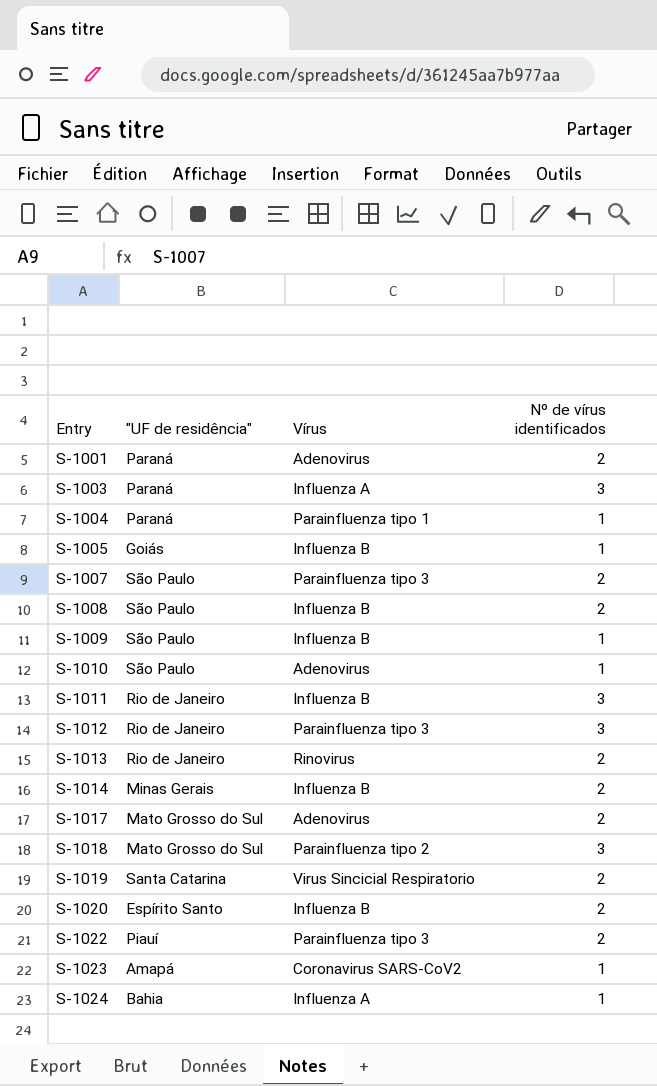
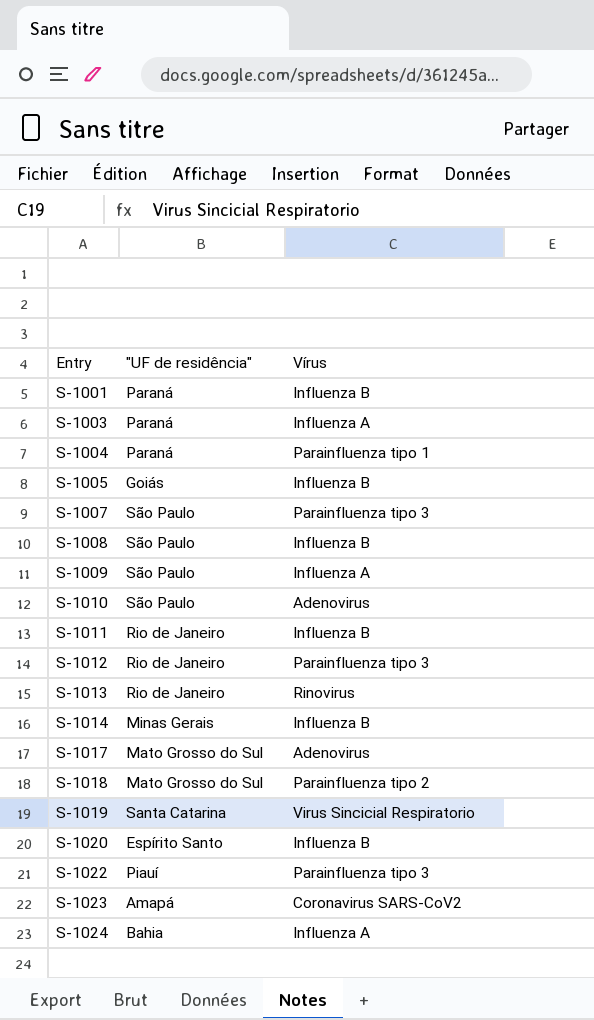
column Nº de vírus identificados | position: 4 -> none
S-1001 | Vírus: Adenovirus -> Influenza B
S-1009 | Vírus: Influenza B -> Influenza A

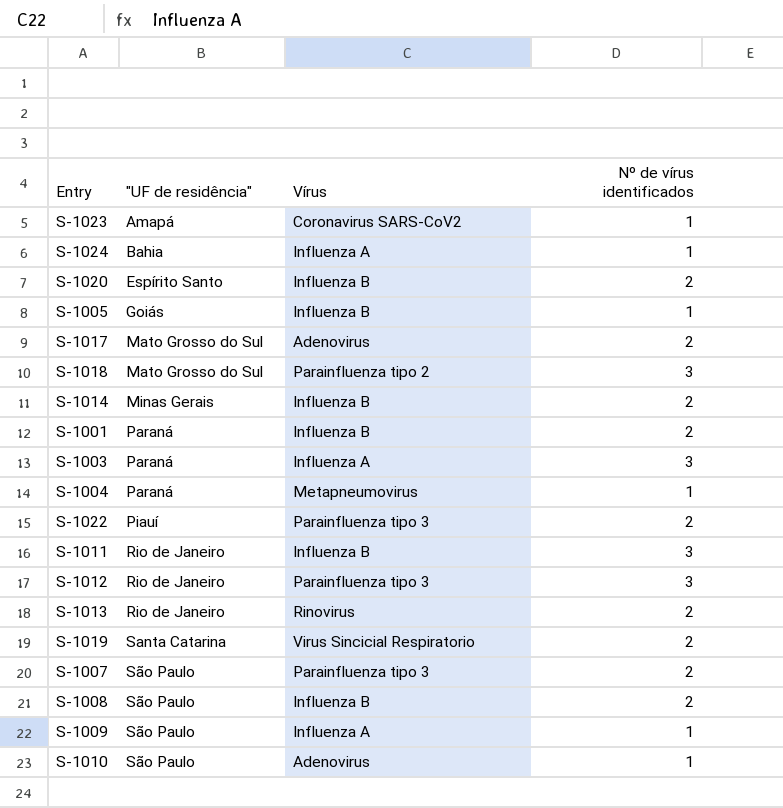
row order: Entry ascending -> "UF de residência" ascending
column Nº de vírus identificados | position: none -> 4
S-1004 | Vírus: Parainfluenza tipo 1 -> Metapneumovirus

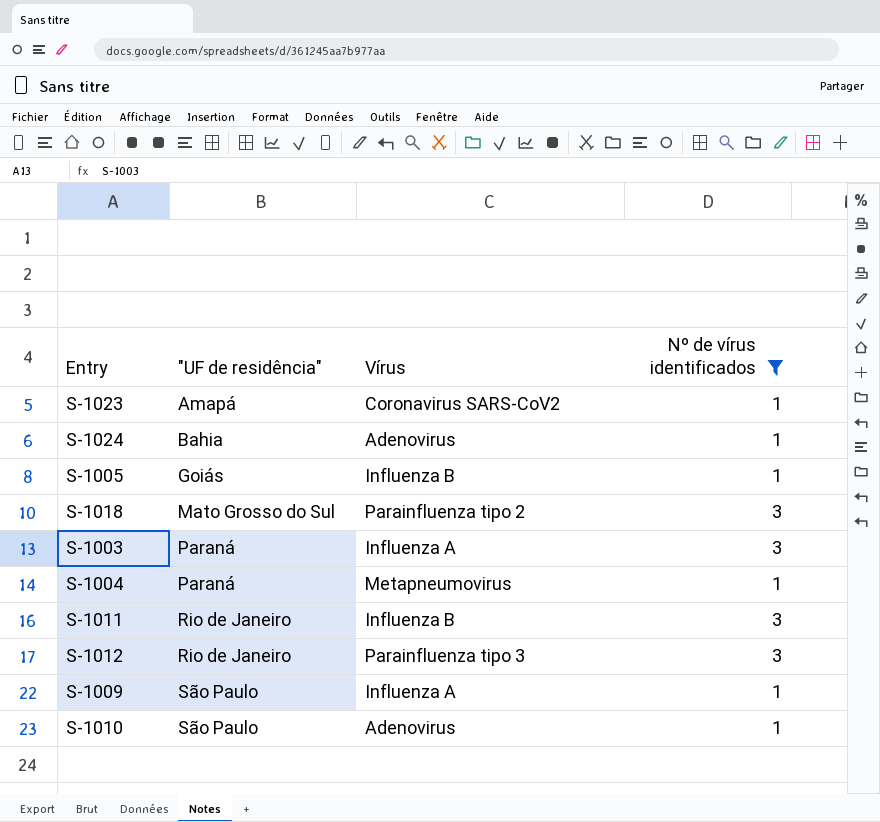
filter: none -> Nº de vírus identificados != 2
S-1024 | Vírus: Influenza A -> Adenovirus

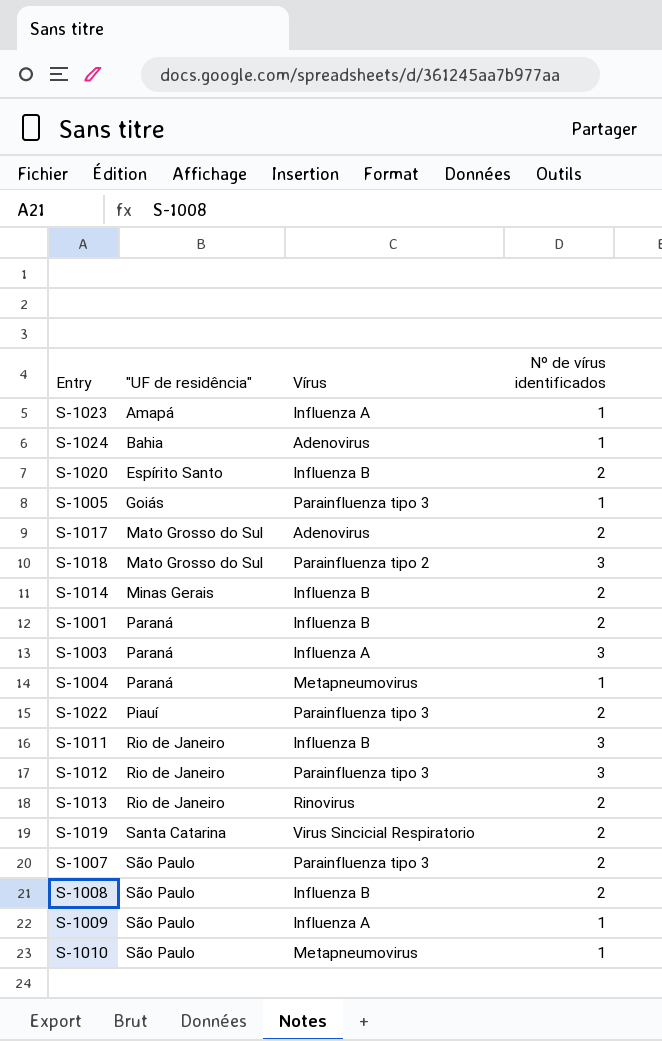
filter: Nº de vírus identificados != 2 -> none
S-1023 | Vírus: Coronavirus SARS-CoV2 -> Influenza A
S-1005 | Vírus: Influenza B -> Parainfluenza tipo 3
S-1010 | Vírus: Adenovirus -> Metapneumovirus

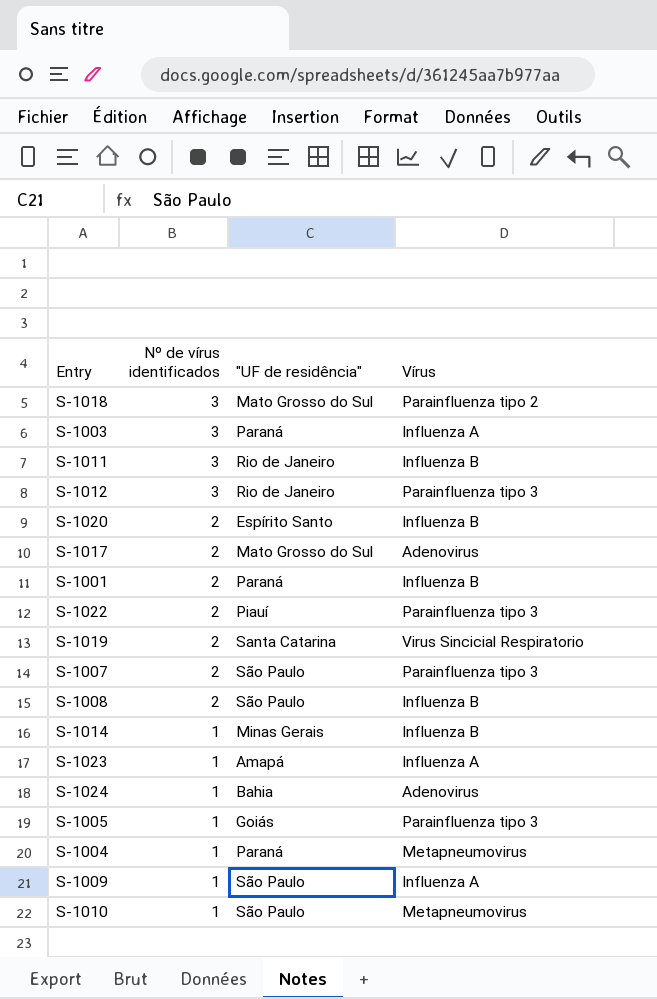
row order: "UF de residência" ascending -> Nº de vírus identificados descending
column Nº de vírus identificados | position: 4 -> 2
row S-1013: Rio de Janeiro | Rinovirus | 2 -> none
S-1014 | Nº de vírus identificados: 2 -> 1

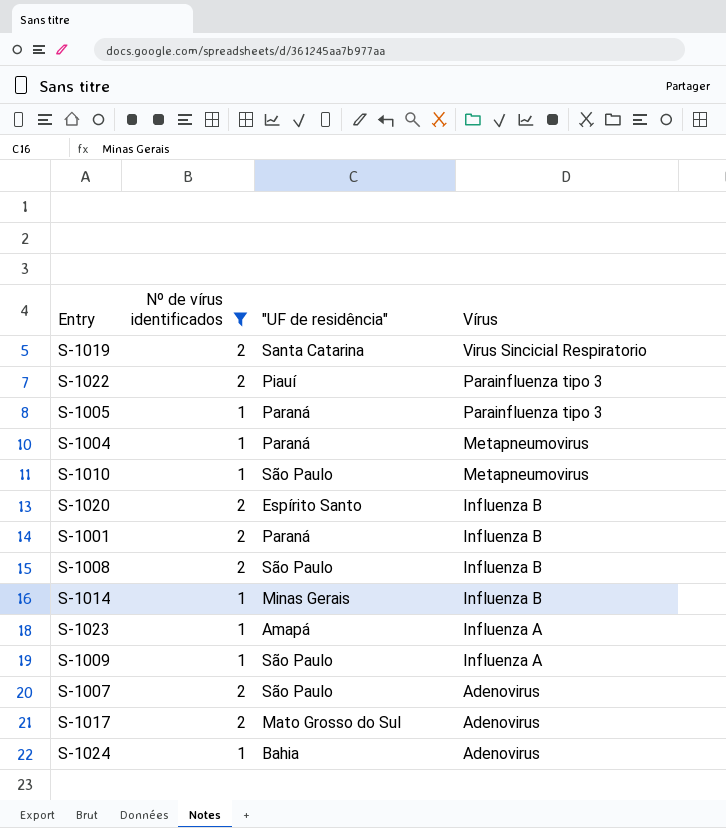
filter: none -> Nº de vírus identificados != 3
row order: Nº de vírus identificados descending -> Vírus descending
S-1005 | "UF de residência": Goiás -> Paraná
S-1007 | Vírus: Parainfluenza tipo 3 -> Adenovirus

